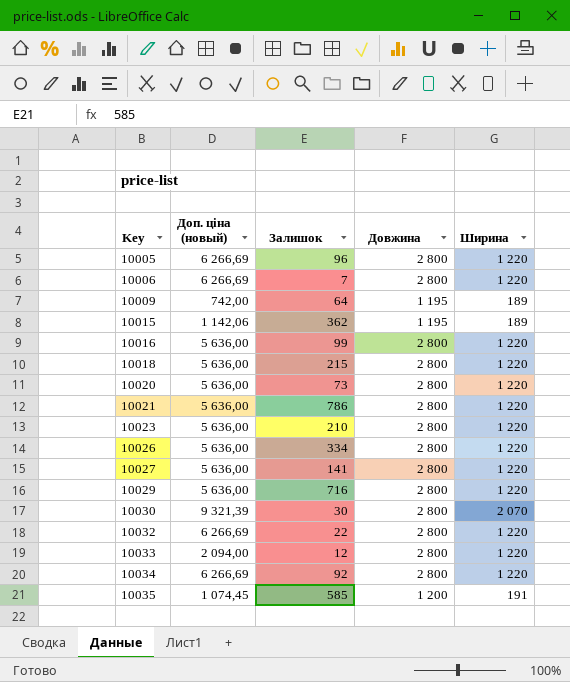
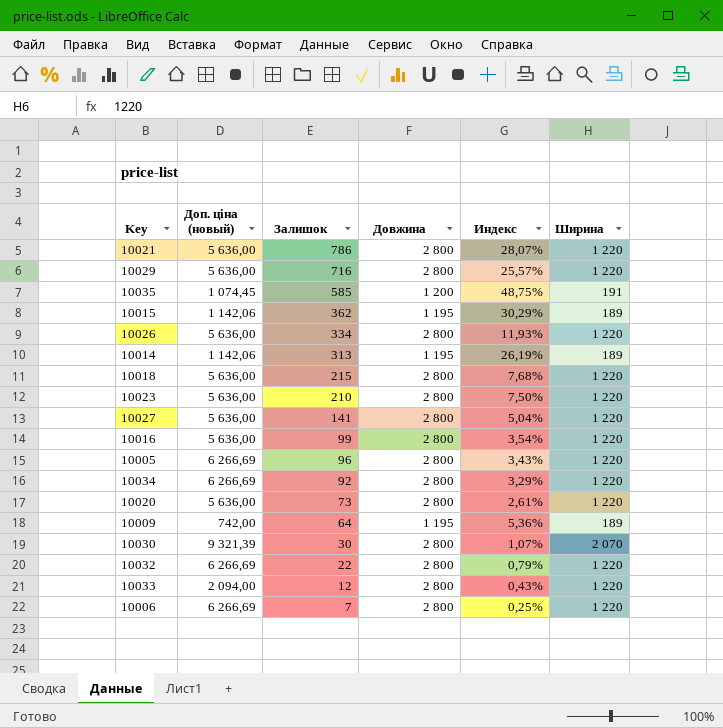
row order: Key ascending -> Залишок descending
column Индекс | formula: none -> [Залишок] / [Довжина]
row 10014: none -> 1 142,06 | 313 | 1 195 | 26,19% | 189

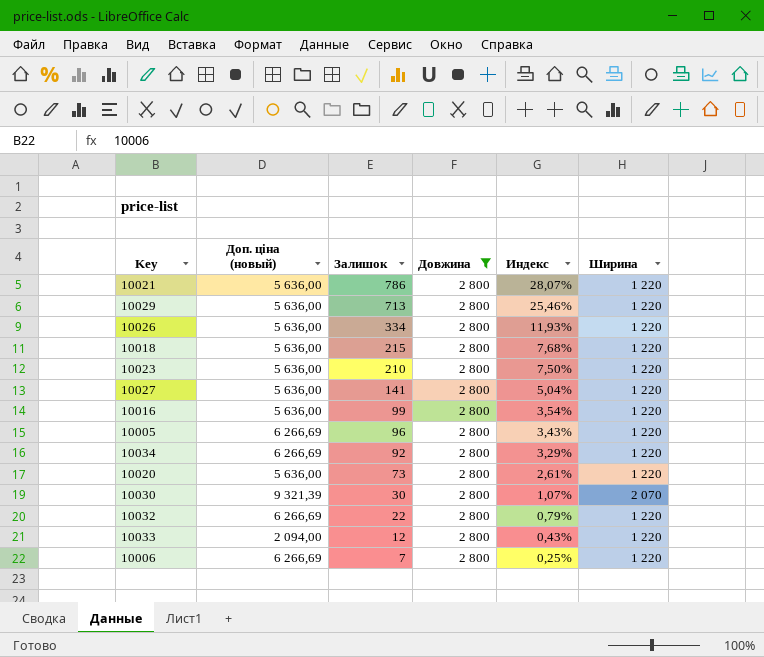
filter: none -> Довжина = 2 800
10029 | Залишок: 716 -> 713
10029 | Индекс: 25,57% -> 25,46%

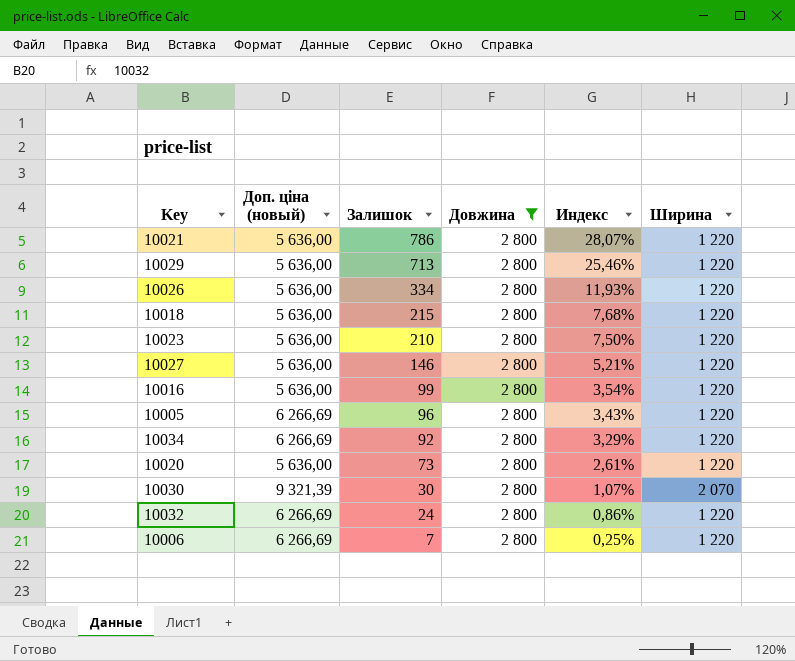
row 10033: 2 094,00 | 12 | 2 800 | 0,43% | 1 220 -> none
10027 | Залишок: 141 -> 146
10027 | Индекс: 5,04% -> 5,21%
10032 | Залишок: 22 -> 24
10032 | Индекс: 0,79% -> 0,86%

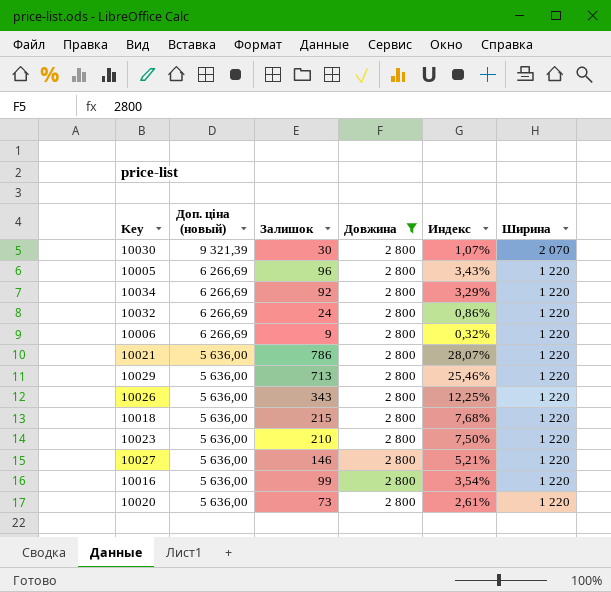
row order: Залишок descending -> Доп. ціна (новый) descending
10006 | Залишок: 7 -> 9
10006 | Индекс: 0,25% -> 0,32%
10026 | Залишок: 334 -> 343
10026 | Индекс: 11,93% -> 12,25%

